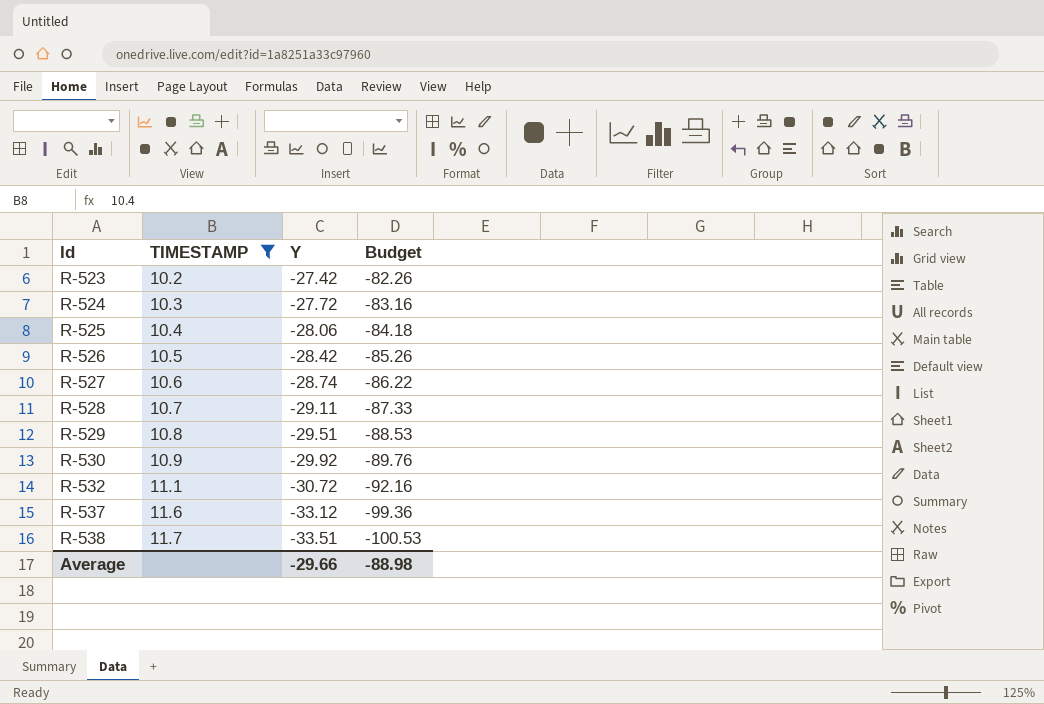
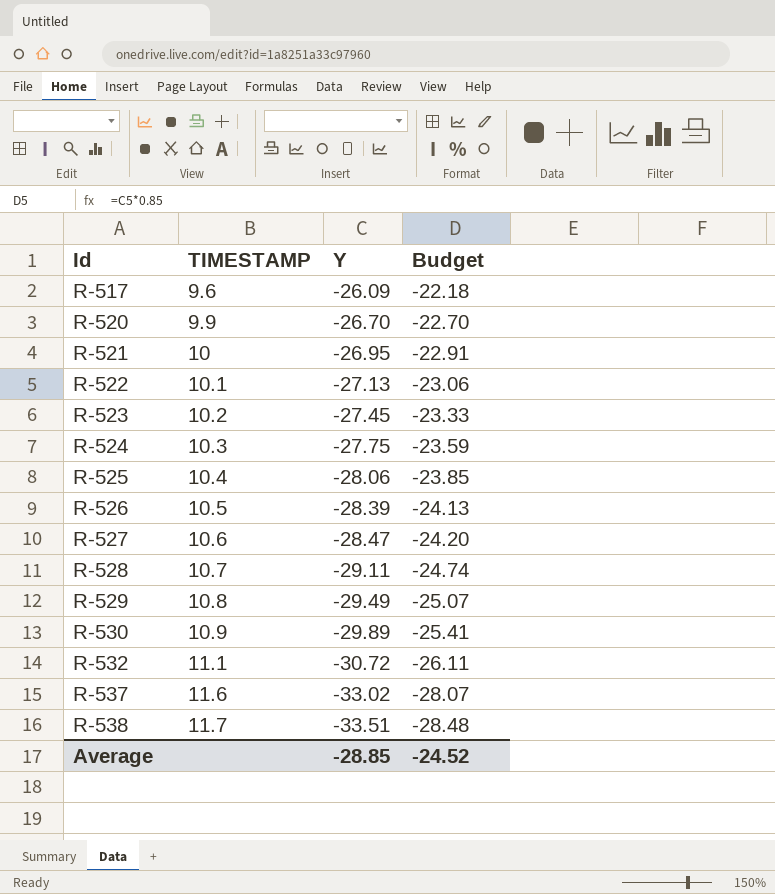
filter: TIMESTAMP >= 10.2 -> none
column Budget | formula: [Y] * 3 -> [Y] * 0.85
R-523 | Y: -27.42 -> -27.45
R-524 | Y: -27.72 -> -27.75
R-526 | Y: -28.42 -> -28.39
R-527 | Y: -28.74 -> -28.47
R-529 | Y: -29.51 -> -29.49
R-530 | Y: -29.92 -> -29.89
R-537 | Y: -33.12 -> -33.02
Average | Y: -29.66 -> -28.85
Average | Budget: -88.98 -> -24.52

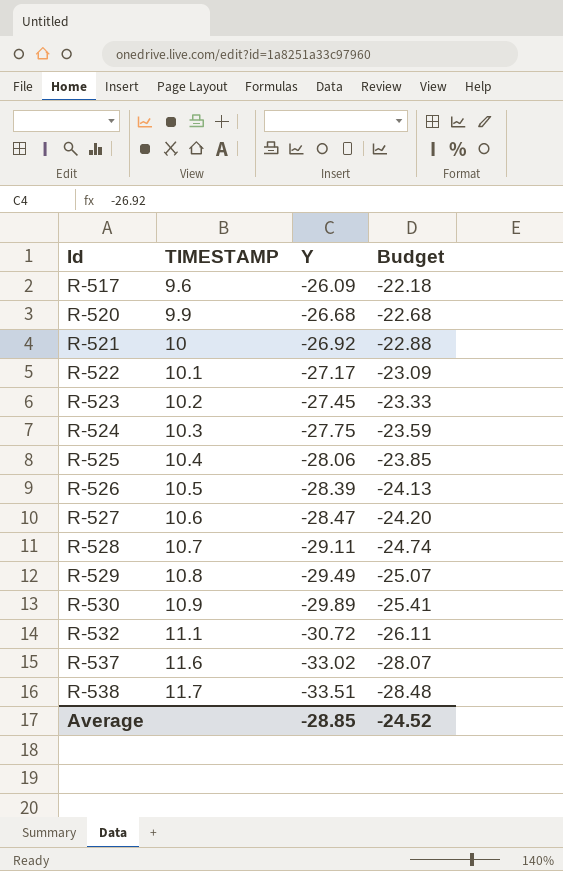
R-520 | Y: -26.70 -> -26.68
R-520 | Budget: -22.70 -> -22.68
R-521 | Y: -26.95 -> -26.92
R-521 | Budget: -22.91 -> -22.88
R-522 | Y: -27.13 -> -27.17
R-522 | Budget: -23.06 -> -23.09

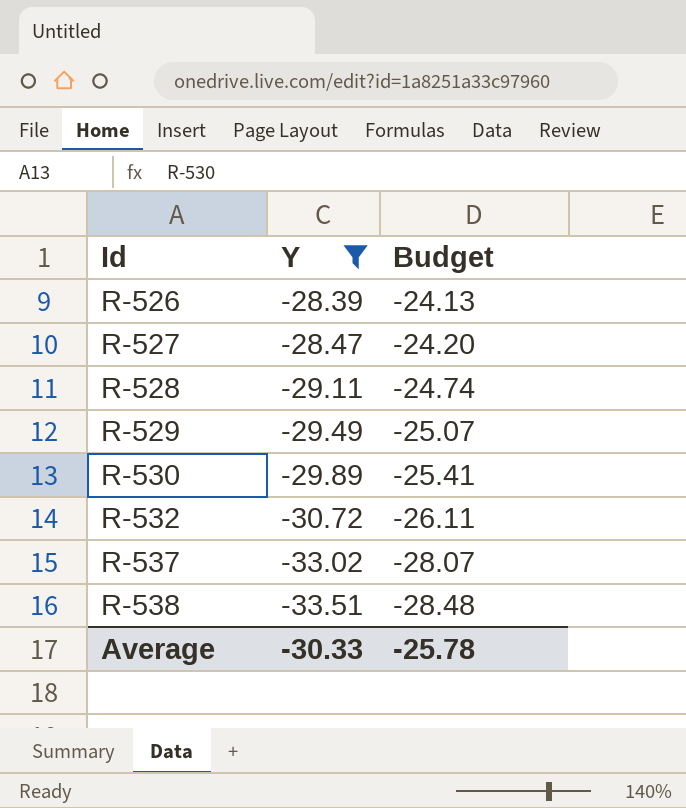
filter: none -> Y <= -28.39
column TIMESTAMP | position: 2 -> none
Average | Y: -28.85 -> -30.33
Average | Budget: -24.52 -> -25.78

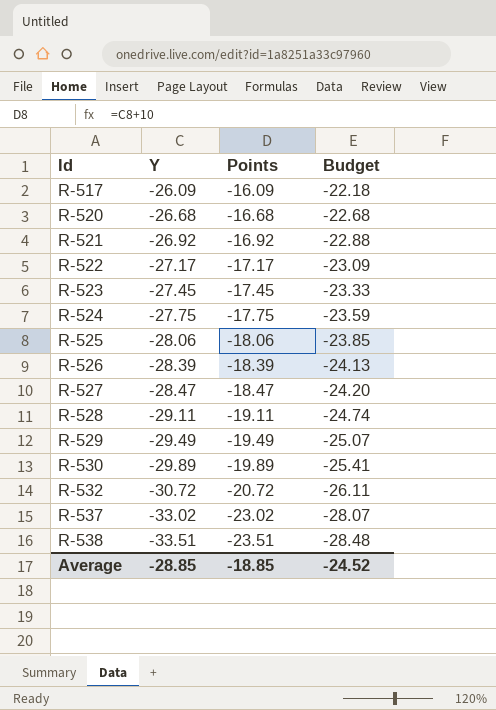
filter: Y <= -28.39 -> none
column Points | formula: none -> [Y] + 10
Average | Y: -30.33 -> -28.85
Average | Budget: -25.78 -> -24.52

